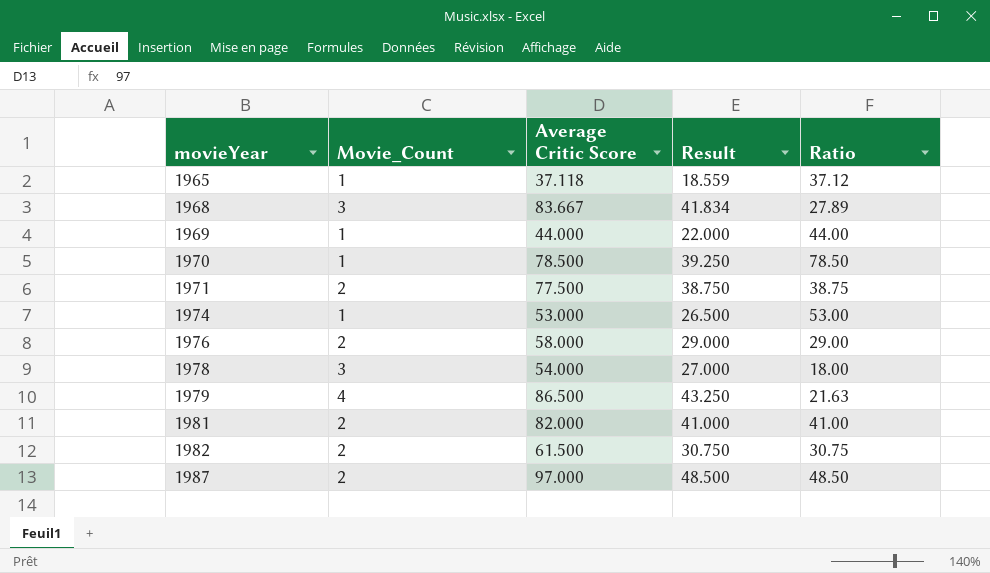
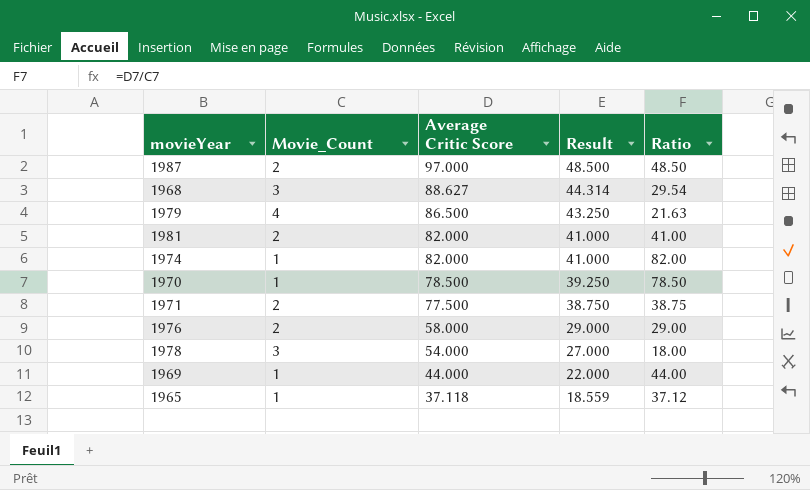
row order: movieYear ascending -> Average Critic Score descending
row 1982: 2 | 61.500 | 30.750 | 30.75 -> none
1968 | Average Critic Score: 83.667 -> 88.627
1968 | Result: 41.834 -> 44.314
1968 | Ratio: 27.89 -> 29.54
1974 | Average Critic Score: 53.000 -> 82.000
1974 | Result: 26.500 -> 41.000
1974 | Ratio: 53.00 -> 82.00

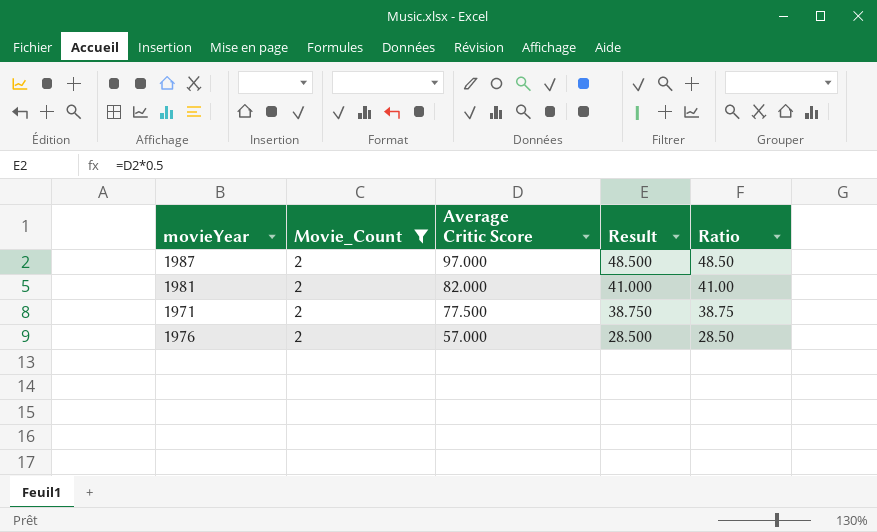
filter: none -> Movie_Count = 2
1976 | Average Critic Score: 58.000 -> 57.000
1976 | Result: 29.000 -> 28.500
1976 | Ratio: 29.00 -> 28.50

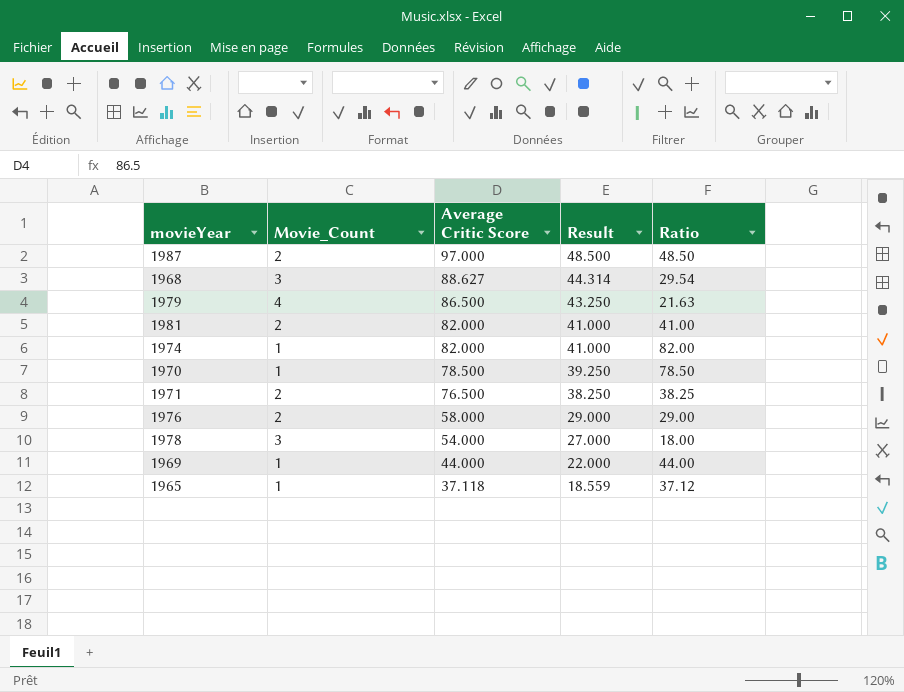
filter: Movie_Count = 2 -> none
1971 | Average Critic Score: 77.500 -> 76.500
1971 | Result: 38.750 -> 38.250
1971 | Ratio: 38.75 -> 38.25
1976 | Average Critic Score: 57.000 -> 58.000
1976 | Result: 28.500 -> 29.000
1976 | Ratio: 28.50 -> 29.00

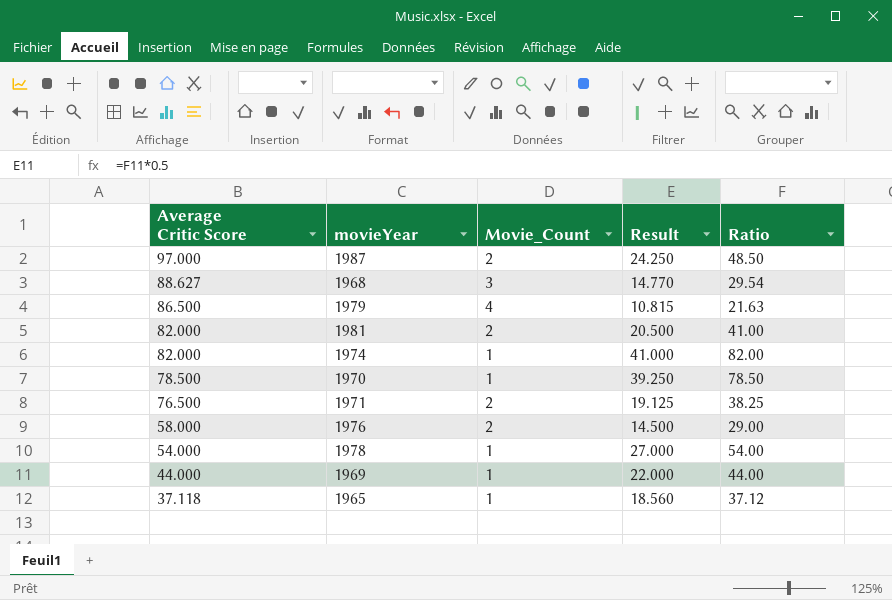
column Average Critic Score | position: 3 -> 1
column Result | formula: [Average Critic Score] * 0.5 -> [Ratio] * 0.5
1978 | Movie_Count: 3 -> 1
1978 | Ratio: 18.00 -> 54.00

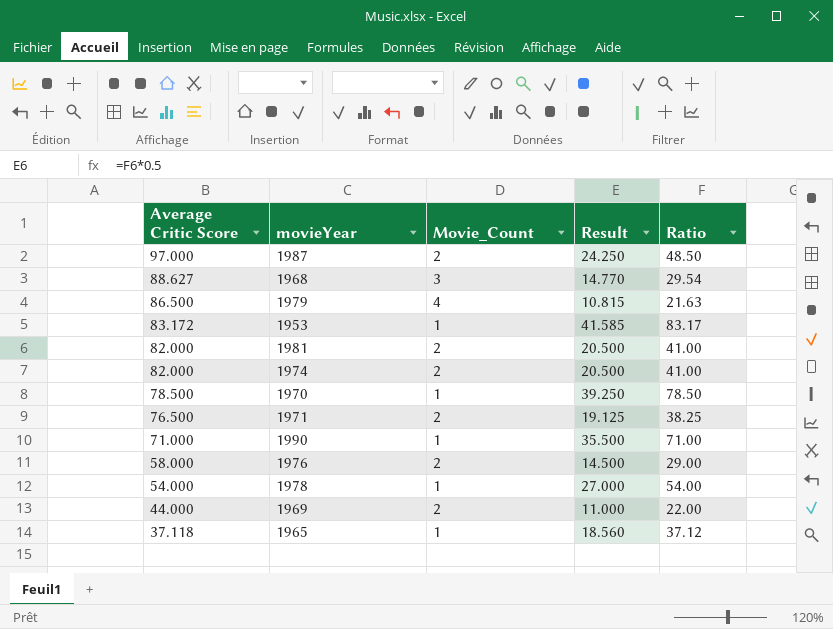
row 1953: none -> 83.172 | 1 | 41.585 | 83.17
1974 | Movie_Count: 1 -> 2
1974 | Result: 41.000 -> 20.500
1974 | Ratio: 82.00 -> 41.00
row 1990: none -> 71.000 | 1 | 35.500 | 71.00
1969 | Movie_Count: 1 -> 2
1969 | Result: 22.000 -> 11.000
1969 | Ratio: 44.00 -> 22.00

